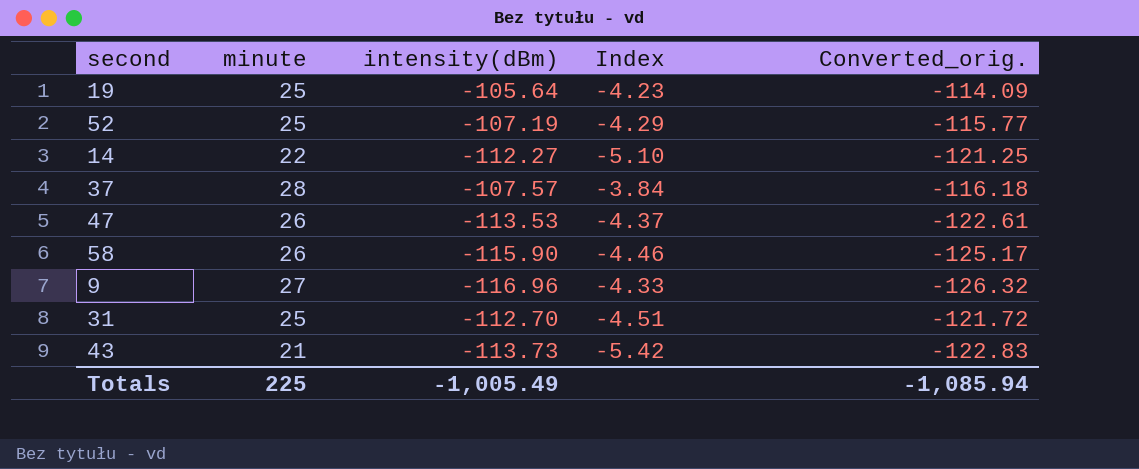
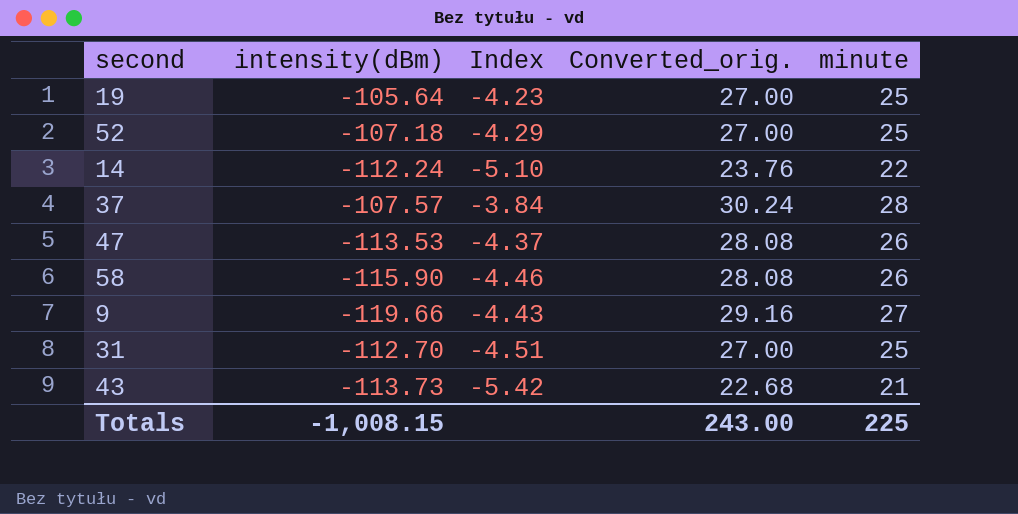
column Converted_orig. | formula: [intensity(dBm)] * 1.08 -> [minute] * 1.08
column minute | position: 2 -> 5
52 | intensity(dBm): -107.19 -> -107.18
14 | intensity(dBm): -112.27 -> -112.24
9 | intensity(dBm): -116.96 -> -119.66
9 | Index: -4.33 -> -4.43
Totals | intensity(dBm): -1,005.49 -> -1,008.15
Totals | Converted_orig.: -1,085.94 -> 243.00

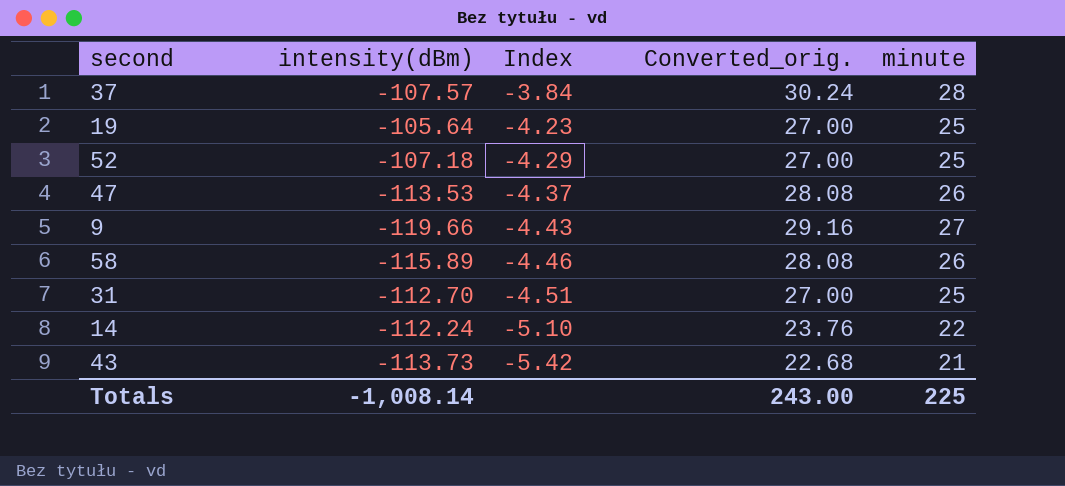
row order: none -> Index descending
58 | intensity(dBm): -115.90 -> -115.89
Totals | intensity(dBm): -1,008.15 -> -1,008.14

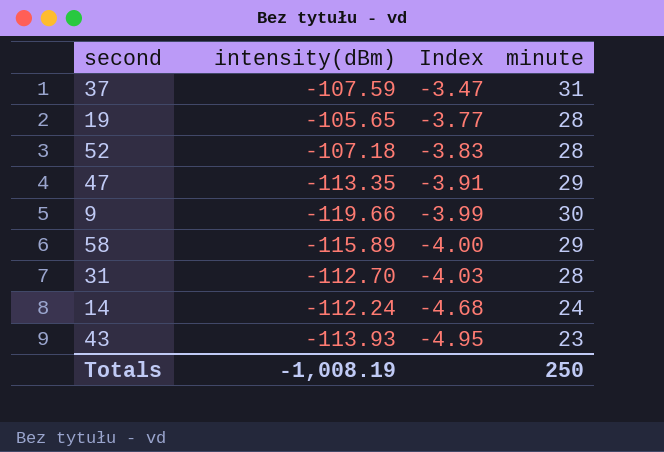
column Converted_orig. | formula: [minute] * 1.08 -> none
37 | intensity(dBm): -107.57 -> -107.59
37 | Index: -3.84 -> -3.47
37 | minute: 28 -> 31
19 | intensity(dBm): -105.64 -> -105.65
19 | Index: -4.23 -> -3.77
19 | minute: 25 -> 28
52 | Index: -4.29 -> -3.83
52 | minute: 25 -> 28
47 | intensity(dBm): -113.53 -> -113.35
47 | Index: -4.37 -> -3.91
47 | minute: 26 -> 29
9 | Index: -4.43 -> -3.99
9 | minute: 27 -> 30
58 | Index: -4.46 -> -4.00
58 | minute: 26 -> 29
31 | Index: -4.51 -> -4.03
31 | minute: 25 -> 28
14 | Index: -5.10 -> -4.68
14 | minute: 22 -> 24
43 | intensity(dBm): -113.73 -> -113.93
43 | Index: -5.42 -> -4.95
43 | minute: 21 -> 23
Totals | intensity(dBm): -1,008.14 -> -1,008.19
Totals | minute: 225 -> 250

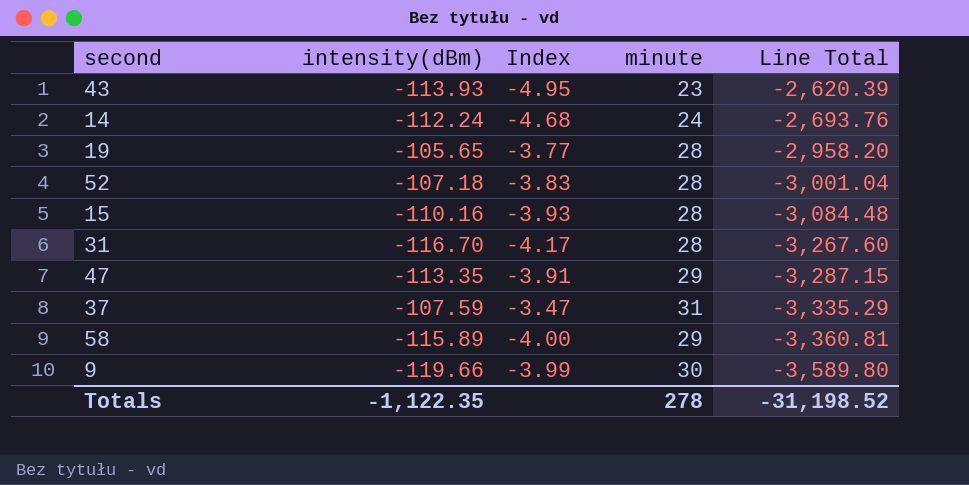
row order: Index descending -> Line Total descending
column Line Total | formula: none -> [intensity(dBm)] * [minute]
row 15: none -> -110.16 | -3.93 | 28 | -3,084.48
31 | intensity(dBm): -112.70 -> -116.70
31 | Index: -4.03 -> -4.17
Totals | intensity(dBm): -1,008.19 -> -1,122.35
Totals | minute: 250 -> 278

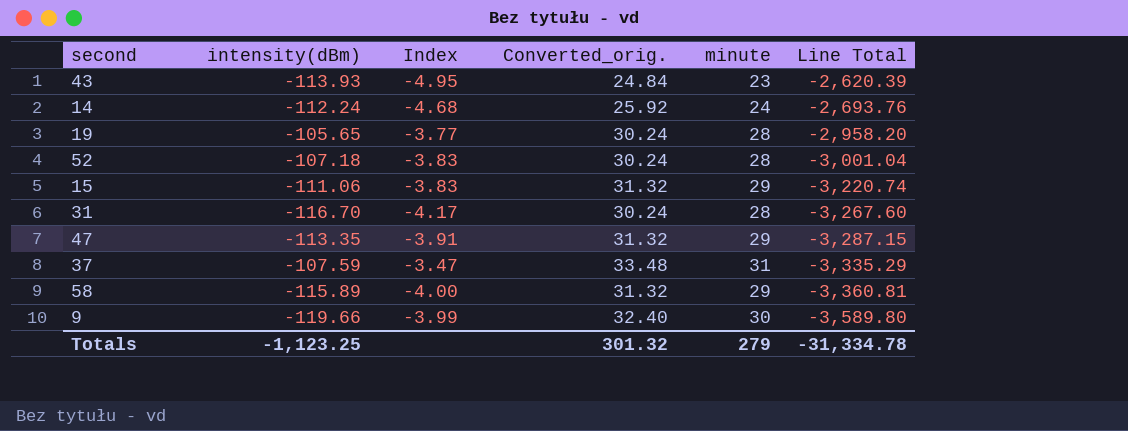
column Converted_orig. | formula: none -> [minute] * 1.08
15 | intensity(dBm): -110.16 -> -111.06
15 | Index: -3.93 -> -3.83
15 | minute: 28 -> 29
15 | Line Total: -3,084.48 -> -3,220.74
Totals | intensity(dBm): -1,122.35 -> -1,123.25
Totals | minute: 278 -> 279
Totals | Line Total: -31,198.52 -> -31,334.78

